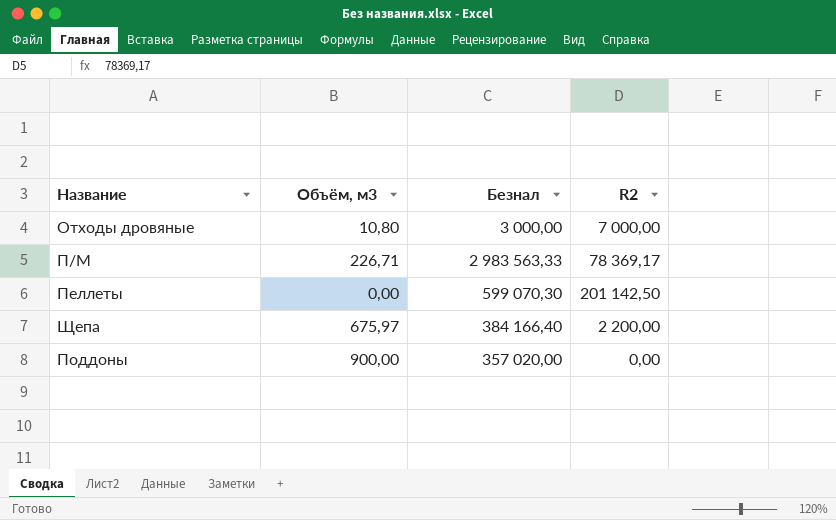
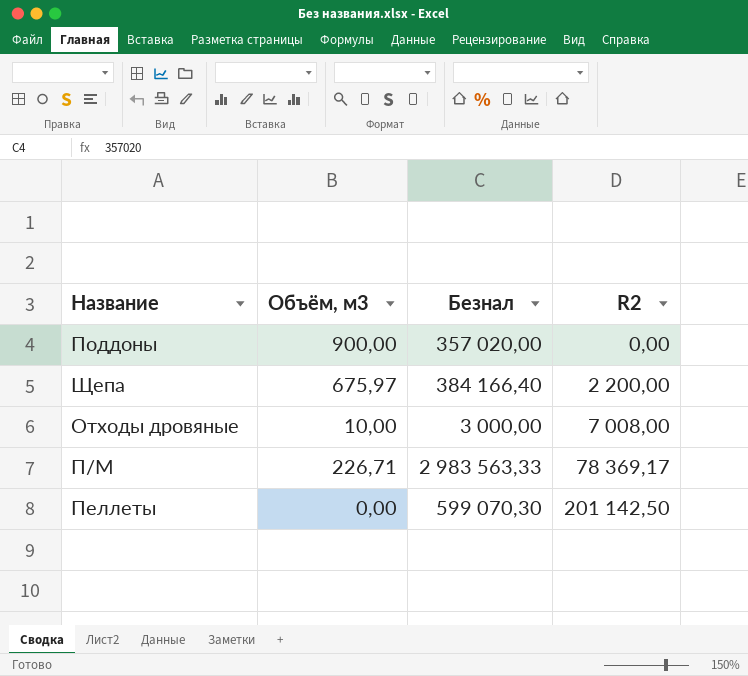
row order: none -> R2 ascending
Отходы дровяные | Объём, м3: 10,80 -> 10,00
Отходы дровяные | R2: 7 000,00 -> 7 008,00

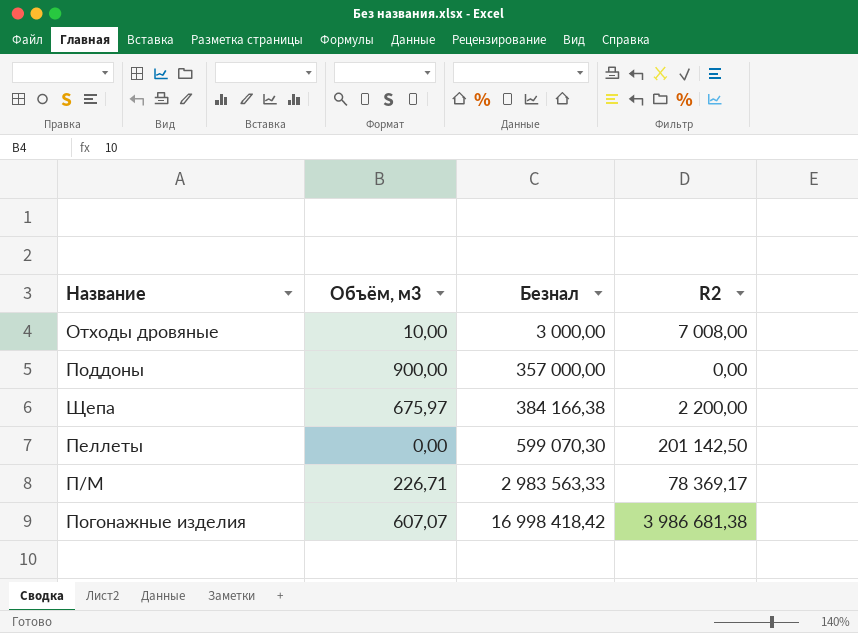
row order: R2 ascending -> Безнал ascending
Поддоны | Безнал: 357 020,00 -> 357 000,00
Щепа | Безнал: 384 166,40 -> 384 166,38
row Погонажные изделия: none -> 607,07 | 16 998 418,42 | 3 986 681,38

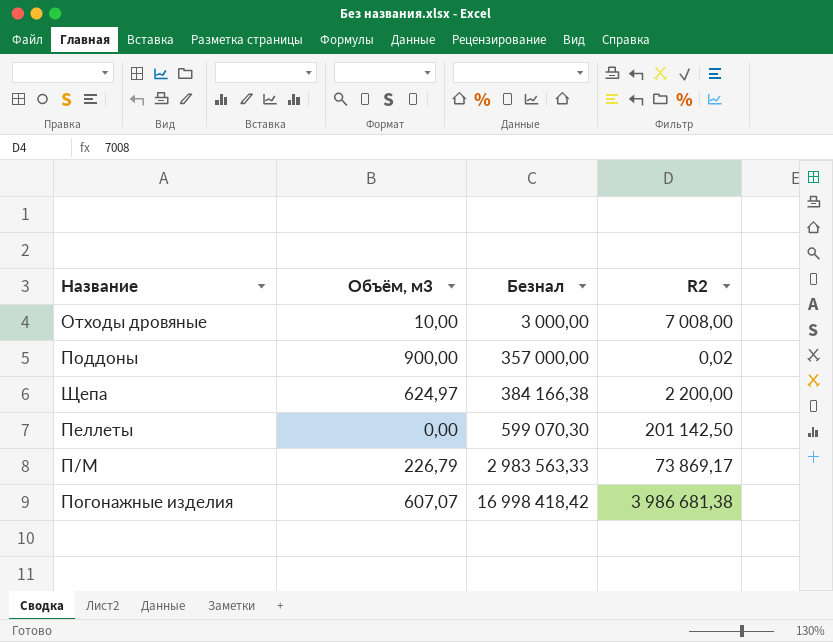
Поддоны | R2: 0,00 -> 0,02
Щепа | Объём, м3: 675,97 -> 624,97
П/М | Объём, м3: 226,71 -> 226,79
П/М | R2: 78 369,17 -> 73 869,17

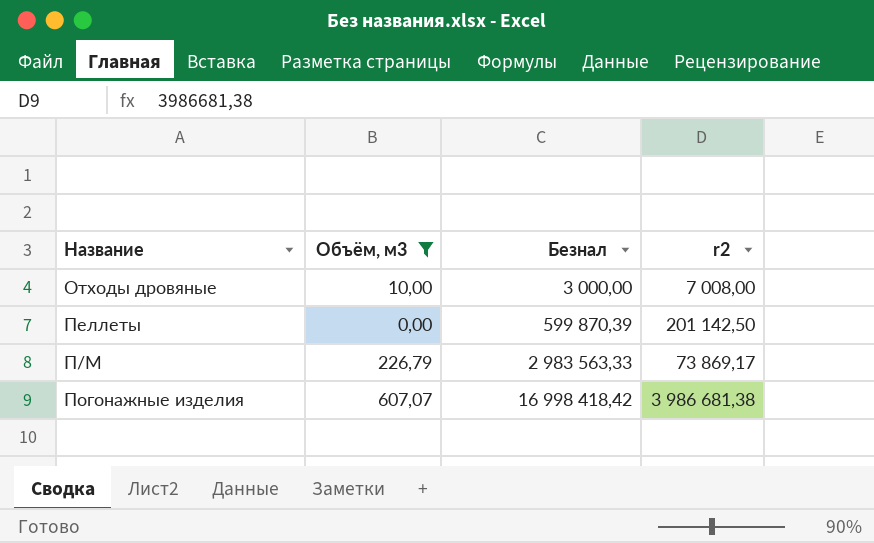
filter: none -> Объём, м3 <= 607,07
column name: R2 -> r2
Пеллеты | Безнал: 599 070,30 -> 599 870,39

